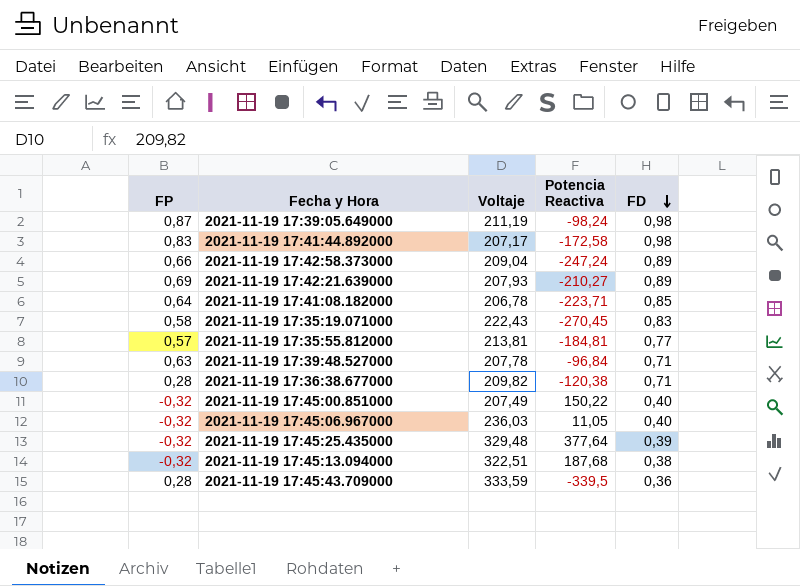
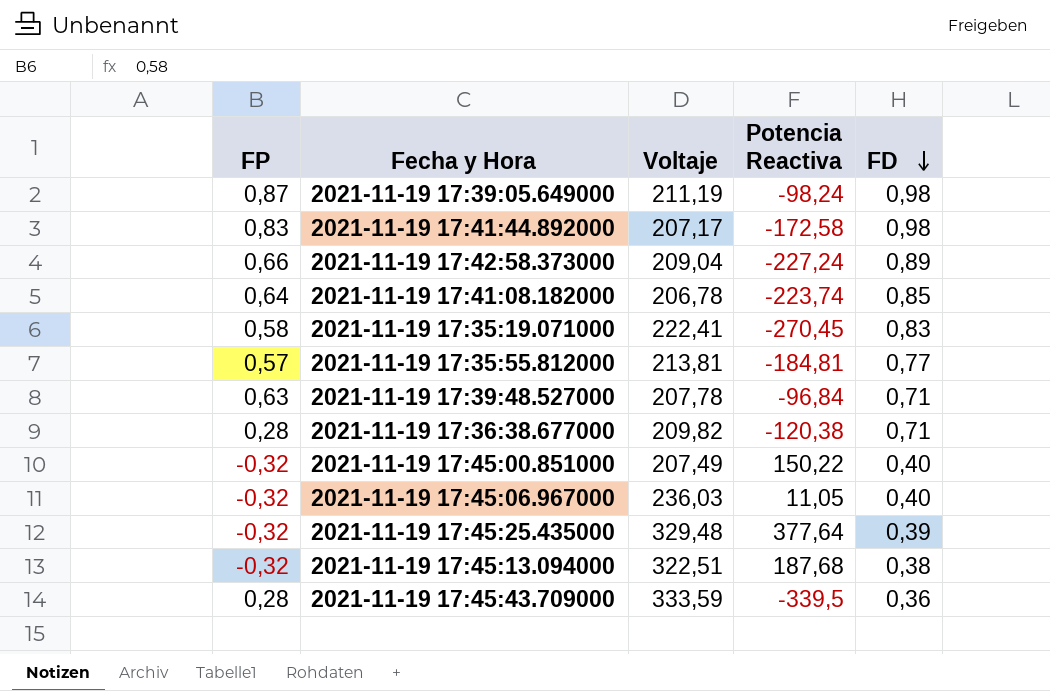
row 2021-11-19 17:42:21.639000: 0,69 | 207,93 | -210,27 | 0,89 -> none
2021-11-19 17:42:58.373000 | Potencia Reactiva: -247,24 -> -227,24
2021-11-19 17:41:08.182000 | Potencia Reactiva: -223,71 -> -223,74
2021-11-19 17:35:19.071000 | Voltaje: 222,43 -> 222,41

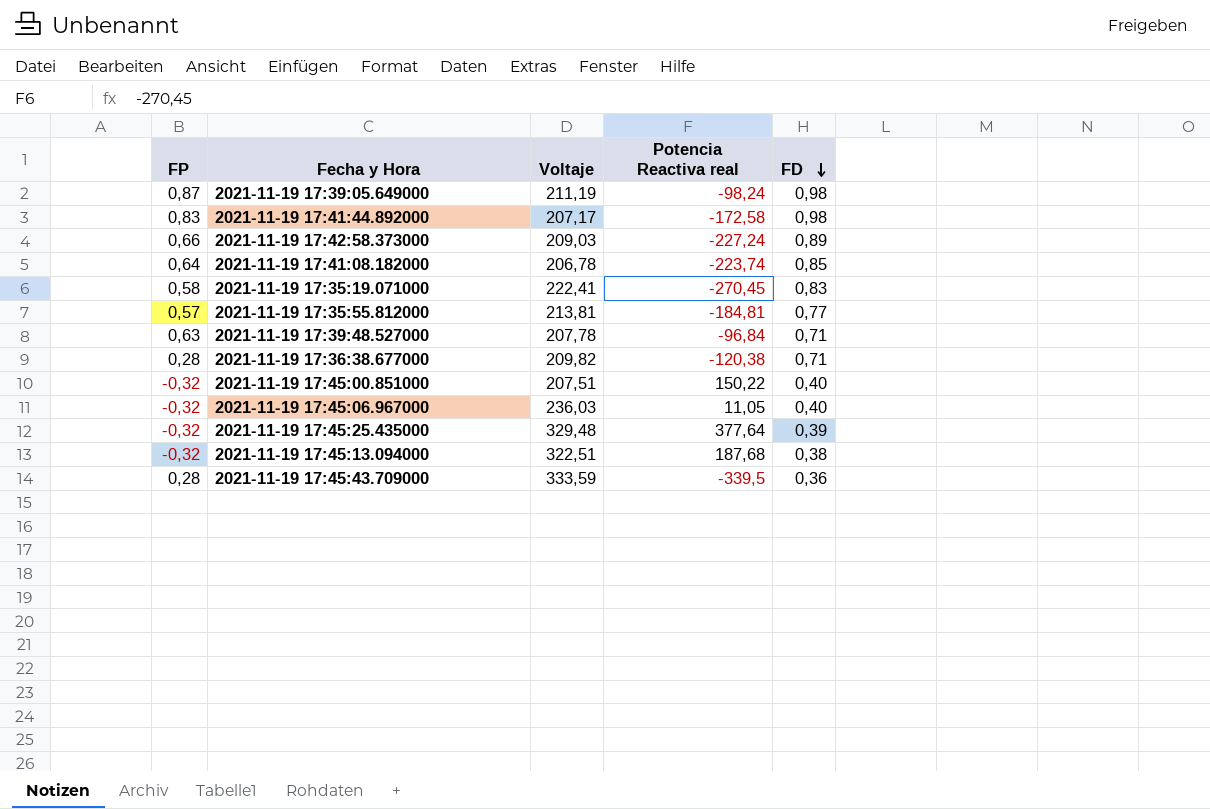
column name: Potencia Reactiva -> Potencia Reactiva real
2021-11-19 17:42:58.373000 | Voltaje: 209,04 -> 209,03
2021-11-19 17:45:00.851000 | Voltaje: 207,49 -> 207,51

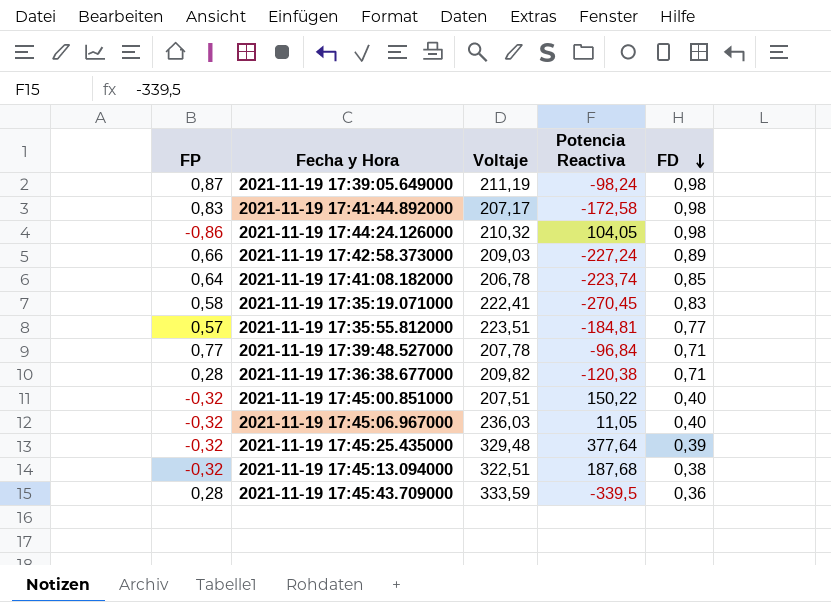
column name: Potencia Reactiva real -> Potencia Reactiva
row 2021-11-19 17:44:24.126000: none -> -0,86 | 210,32 | 104,05 | 0,98
2021-11-19 17:35:55.812000 | Voltaje: 213,81 -> 223,51
2021-11-19 17:39:48.527000 | FP: 0,63 -> 0,77

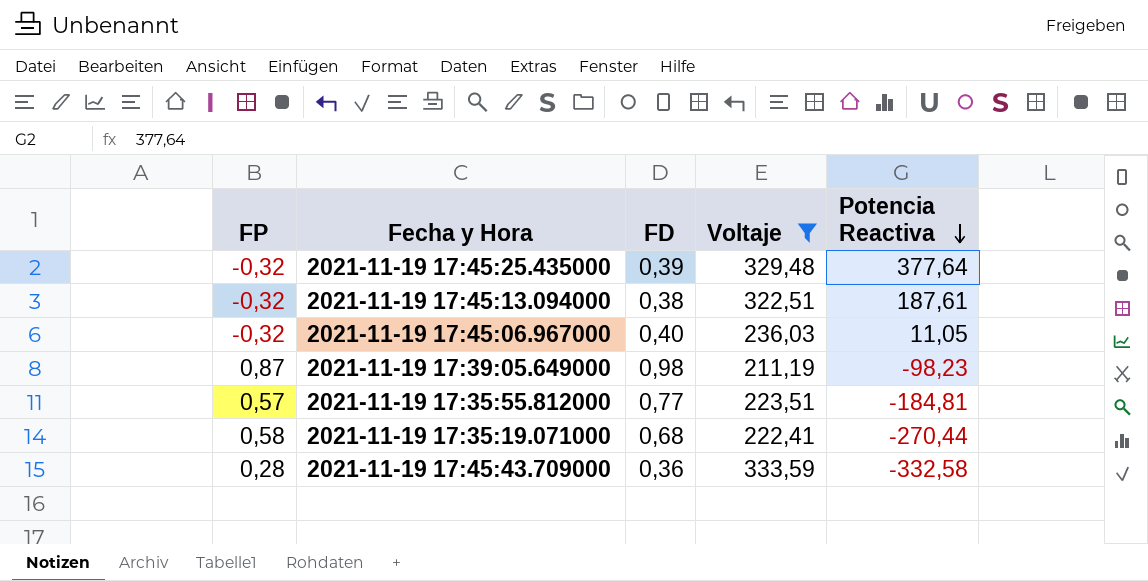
filter: none -> Voltaje >= 211,19
row order: FD descending -> Potencia Reactiva descending
column FD | position: 5 -> 3
2021-11-19 17:45:13.094000 | Potencia Reactiva: 187,68 -> 187,61
2021-11-19 17:39:05.649000 | Potencia Reactiva: -98,24 -> -98,23
2021-11-19 17:35:19.071000 | FD: 0,83 -> 0,68
2021-11-19 17:35:19.071000 | Potencia Reactiva: -270,45 -> -270,44
2021-11-19 17:45:43.709000 | Potencia Reactiva: -339,5 -> -332,58

